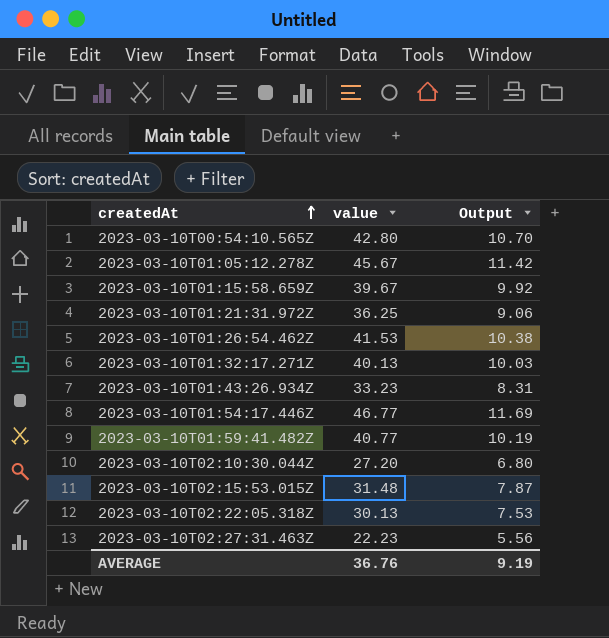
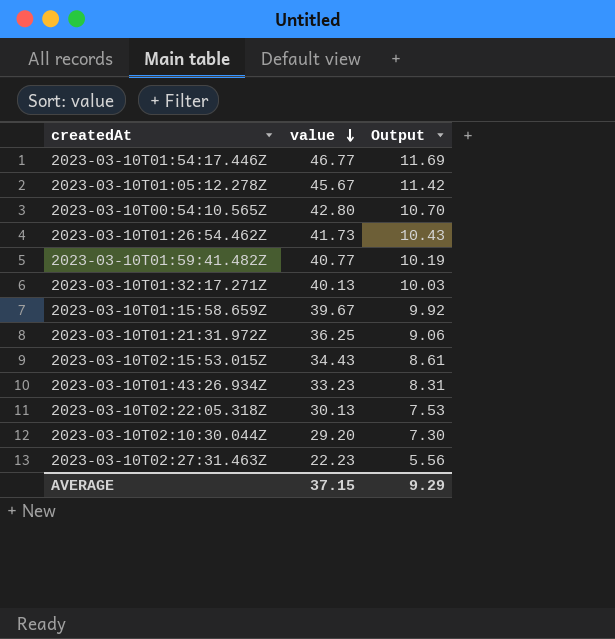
row order: createdAt ascending -> value descending
2023-03-10T01:26:54.462Z | value: 41.53 -> 41.73
2023-03-10T01:26:54.462Z | Output: 10.38 -> 10.43
2023-03-10T02:15:53.015Z | value: 31.48 -> 34.43
2023-03-10T02:15:53.015Z | Output: 7.87 -> 8.61
2023-03-10T02:10:30.044Z | value: 27.20 -> 29.20
2023-03-10T02:10:30.044Z | Output: 6.80 -> 7.30
AVERAGE | value: 36.76 -> 37.15
AVERAGE | Output: 9.19 -> 9.29

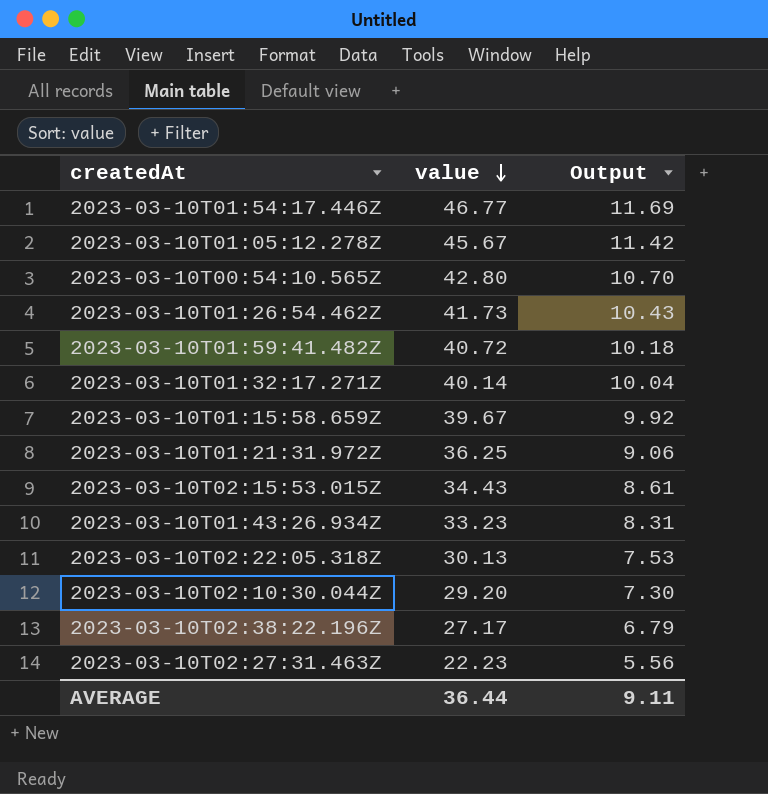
2023-03-10T01:59:41.482Z | value: 40.77 -> 40.72
2023-03-10T01:59:41.482Z | Output: 10.19 -> 10.18
2023-03-10T01:32:17.271Z | value: 40.13 -> 40.14
2023-03-10T01:32:17.271Z | Output: 10.03 -> 10.04
row 2023-03-10T02:38:22.196Z: none -> 27.17 | 6.79
AVERAGE | value: 37.15 -> 36.44
AVERAGE | Output: 9.29 -> 9.11

